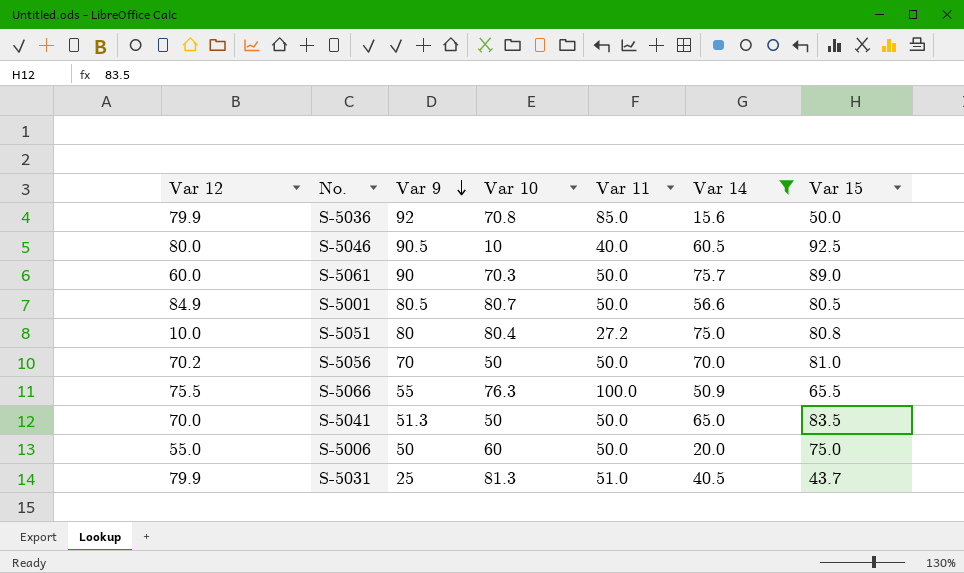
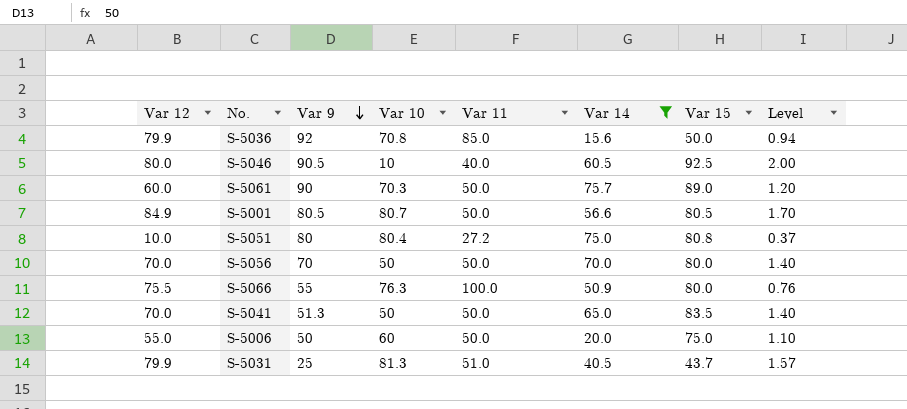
column Level | formula: none -> [Var 12] / [Var 11]
S-5056 | Var 12: 70.2 -> 70.0
S-5056 | Var 15: 81.0 -> 80.0
S-5066 | Var 15: 65.5 -> 80.0

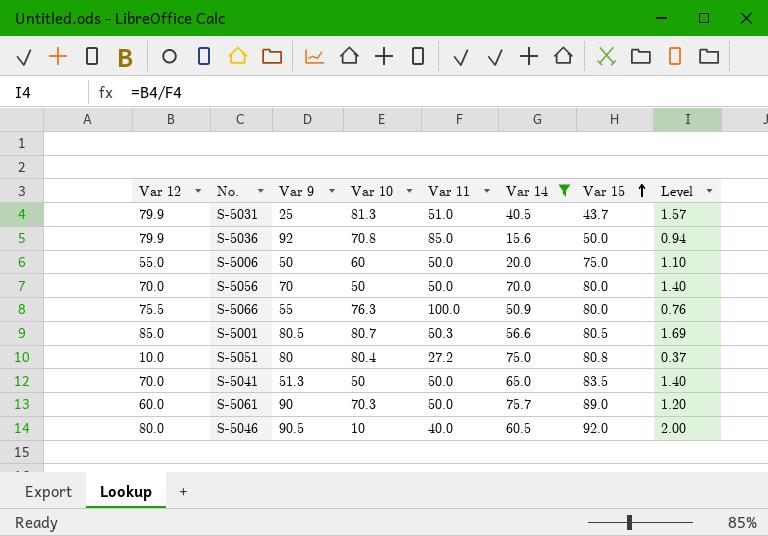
row order: Var 9 descending -> Var 15 ascending
S-5001 | Var 12: 84.9 -> 85.0
S-5001 | Var 11: 50.0 -> 50.3
S-5001 | Level: 1.70 -> 1.69
S-5046 | Var 15: 92.5 -> 92.0

